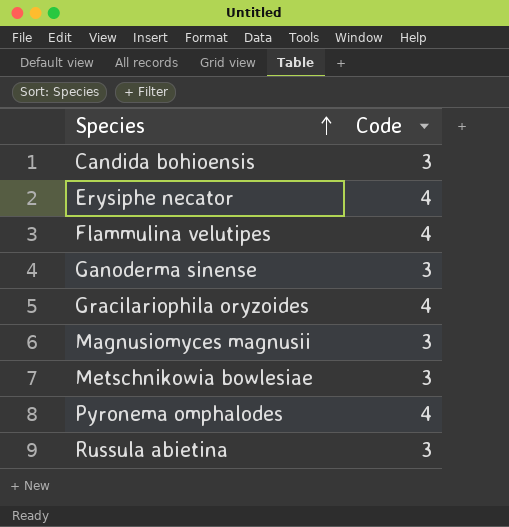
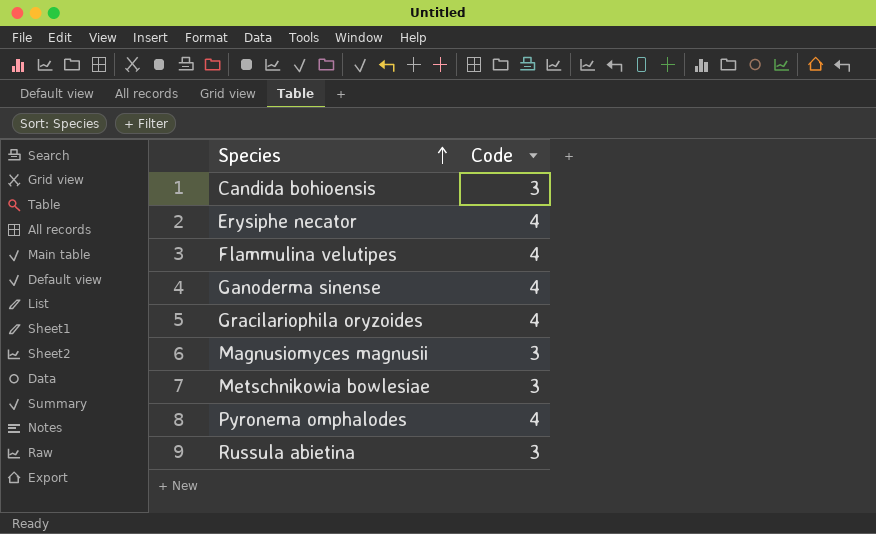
Ganoderma sinense | Code: 3 -> 4

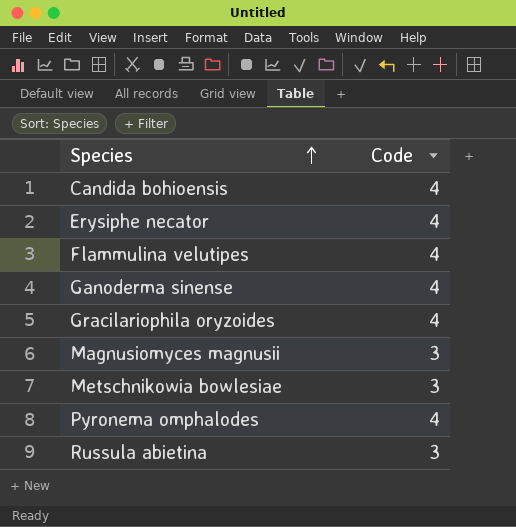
Candida bohioensis | Code: 3 -> 4

